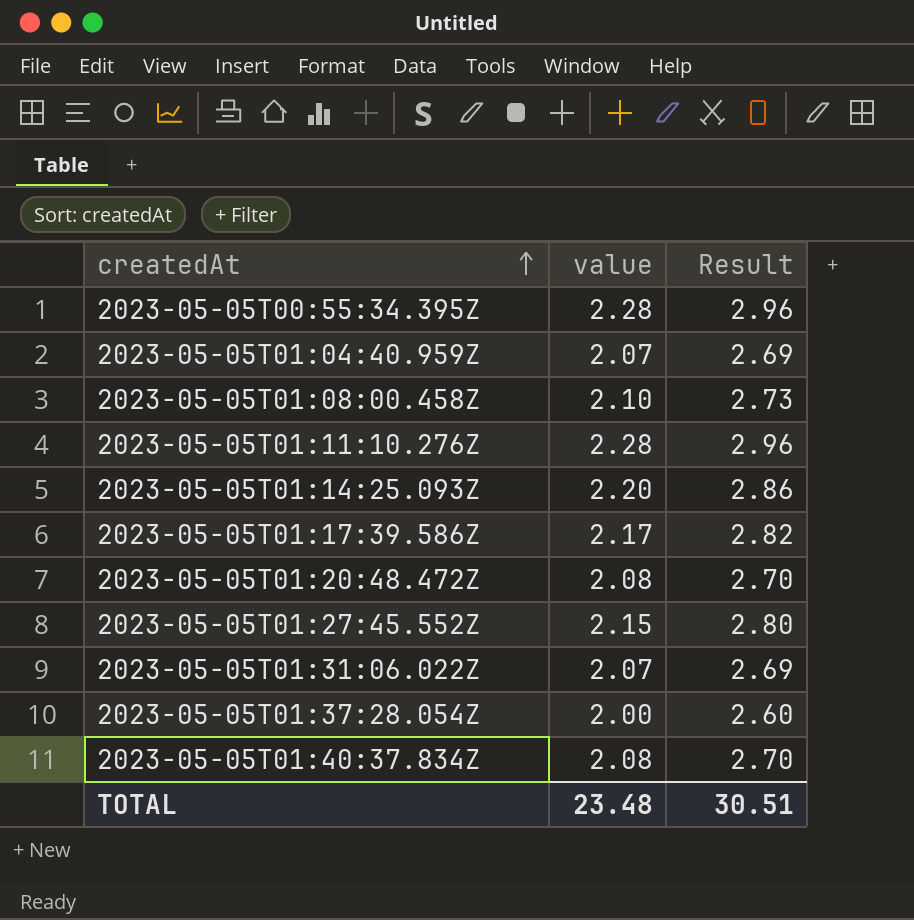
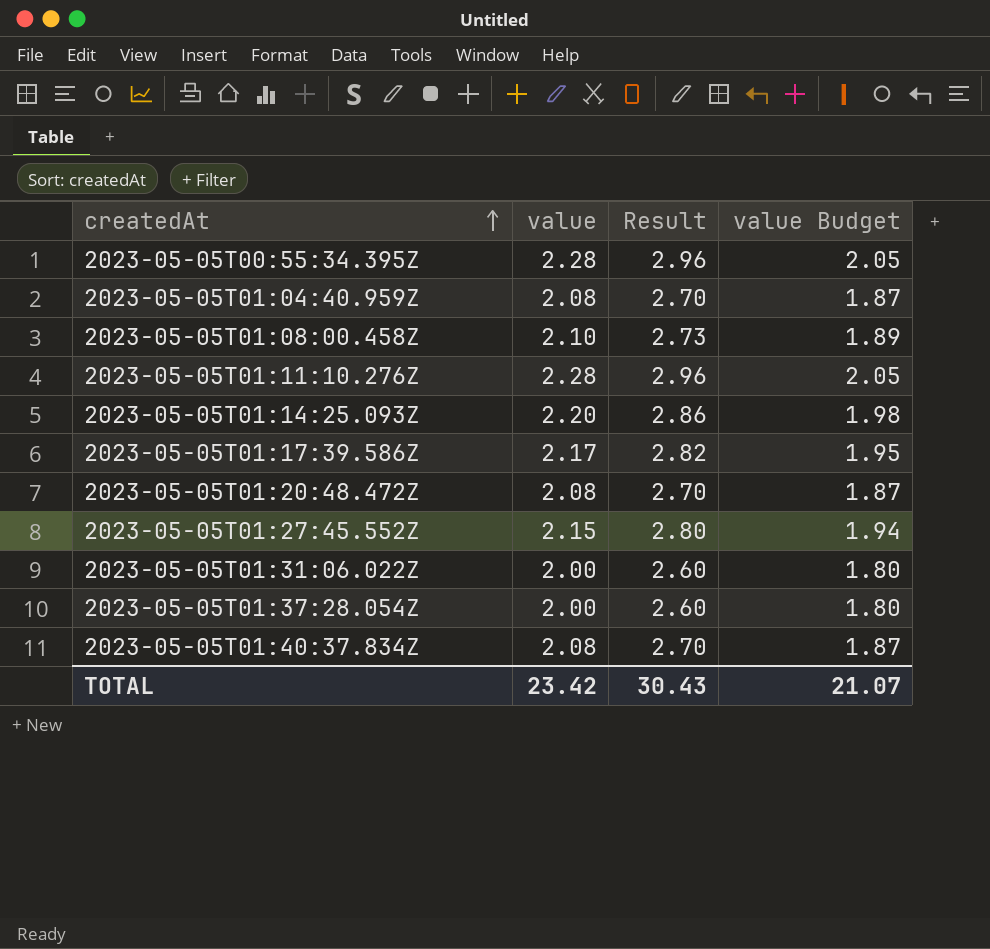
column value Budget | formula: none -> [value] * 0.9
2023-05-05T01:04:40.959Z | value: 2.07 -> 2.08
2023-05-05T01:04:40.959Z | Result: 2.69 -> 2.70
2023-05-05T01:31:06.022Z | value: 2.07 -> 2.00
2023-05-05T01:31:06.022Z | Result: 2.69 -> 2.60
TOTAL | value: 23.48 -> 23.42
TOTAL | Result: 30.51 -> 30.43

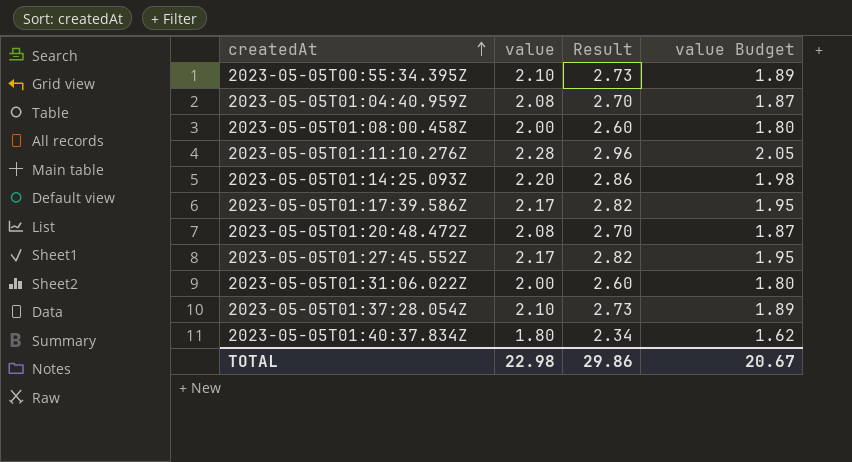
2023-05-05T00:55:34.395Z | value: 2.28 -> 2.10
2023-05-05T00:55:34.395Z | Result: 2.96 -> 2.73
2023-05-05T00:55:34.395Z | value Budget: 2.05 -> 1.89
2023-05-05T01:08:00.458Z | value: 2.10 -> 2.00
2023-05-05T01:08:00.458Z | Result: 2.73 -> 2.60
2023-05-05T01:08:00.458Z | value Budget: 1.89 -> 1.80
2023-05-05T01:27:45.552Z | value: 2.15 -> 2.17
2023-05-05T01:27:45.552Z | Result: 2.80 -> 2.82
2023-05-05T01:27:45.552Z | value Budget: 1.94 -> 1.95
2023-05-05T01:37:28.054Z | value: 2.00 -> 2.10
2023-05-05T01:37:28.054Z | Result: 2.60 -> 2.73
2023-05-05T01:37:28.054Z | value Budget: 1.80 -> 1.89
2023-05-05T01:40:37.834Z | value: 2.08 -> 1.80
2023-05-05T01:40:37.834Z | Result: 2.70 -> 2.34
2023-05-05T01:40:37.834Z | value Budget: 1.87 -> 1.62
TOTAL | value: 23.42 -> 22.98
TOTAL | Result: 30.43 -> 29.86
TOTAL | value Budget: 21.07 -> 20.67

